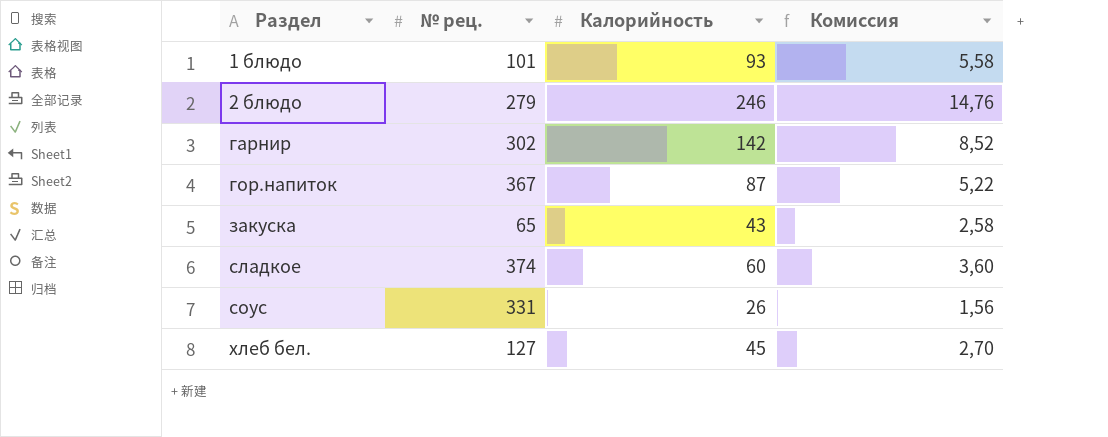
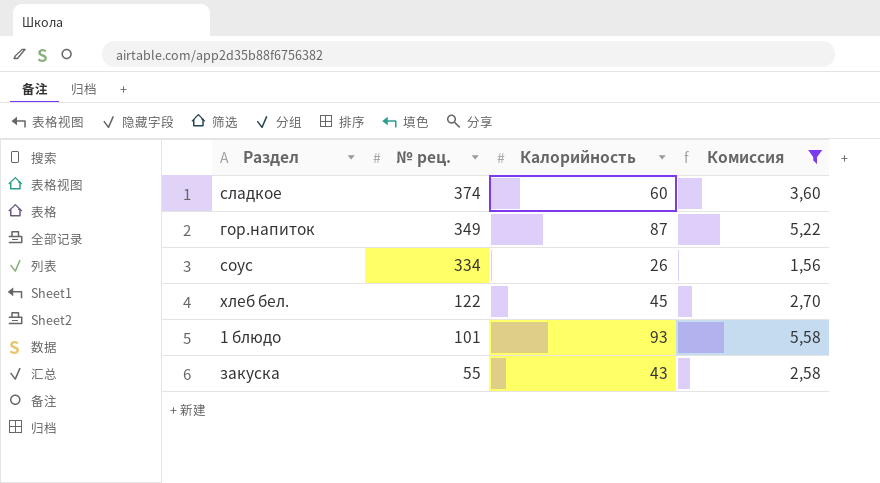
filter: none -> Комиссия <= 5,58
row order: Раздел ascending -> № рец. descending
гор.напиток | № рец.: 367 -> 349
соус | № рец.: 331 -> 334
хлеб бел. | № рец.: 127 -> 122
закуска | № рец.: 65 -> 55

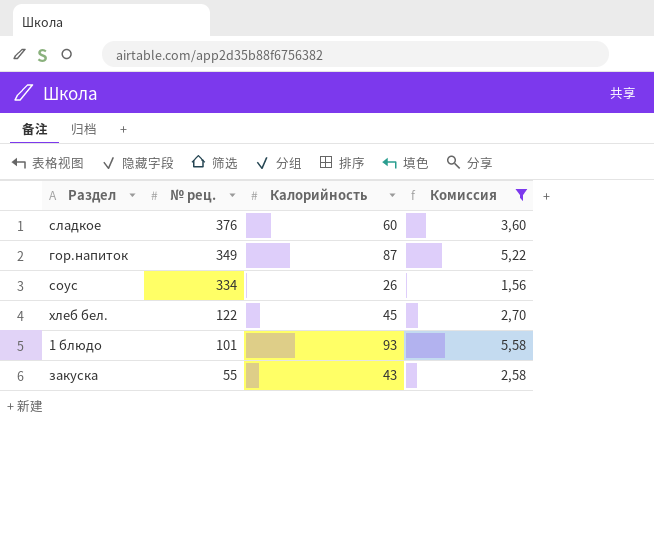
сладкое | № рец.: 374 -> 376

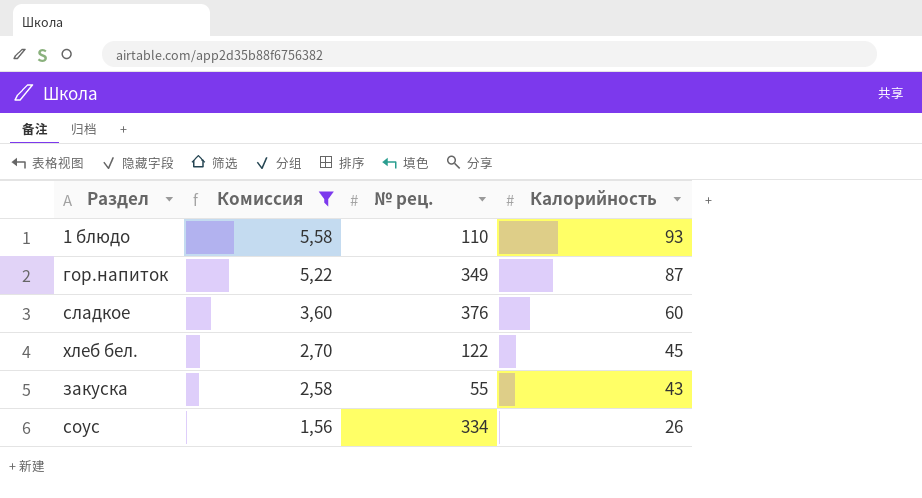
row order: № рец. descending -> Комиссия descending
column Комиссия | position: 4 -> 2
1 блюдо | № рец.: 101 -> 110

